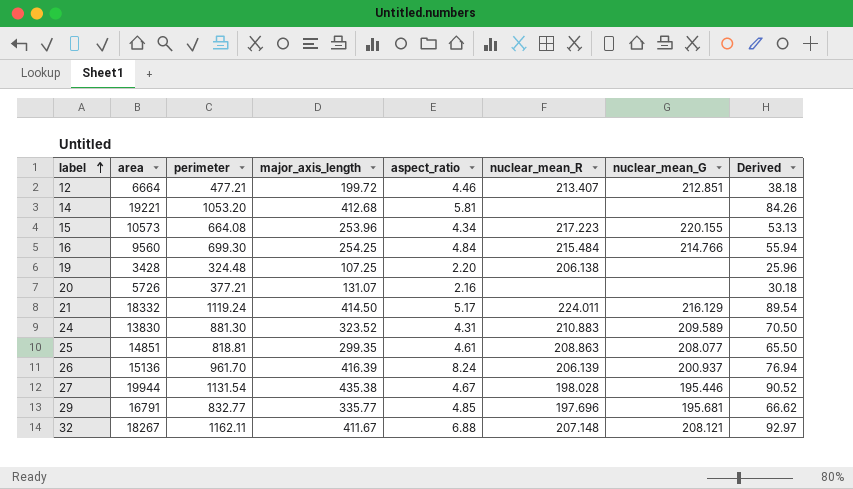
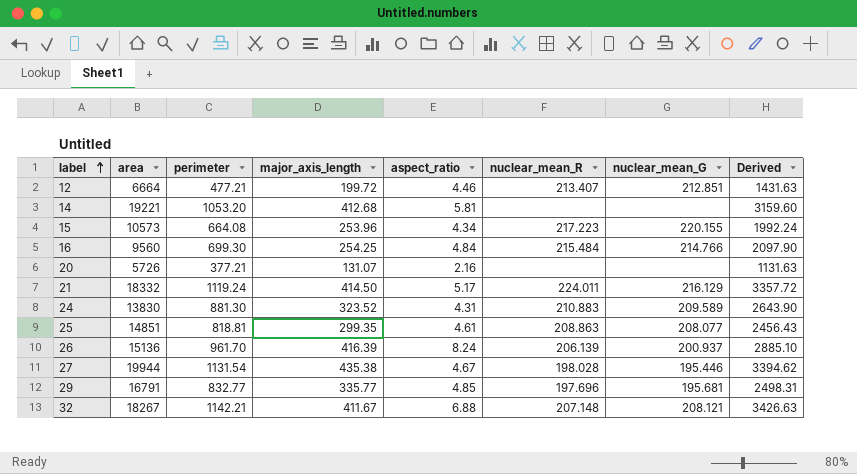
column Derived | formula: [perimeter] * 0.08 -> [perimeter] * 3
row 19: 3428 | 324.48 | 107.25 | 2.20 | 206.138 | none | 25.96 -> none
32 | perimeter: 1162.11 -> 1142.21

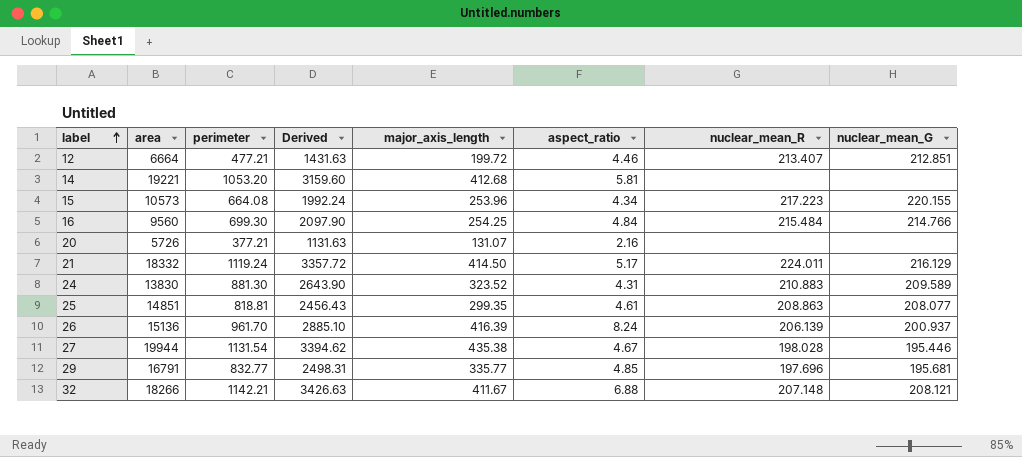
column Derived | position: 8 -> 4
32 | area: 18267 -> 18266

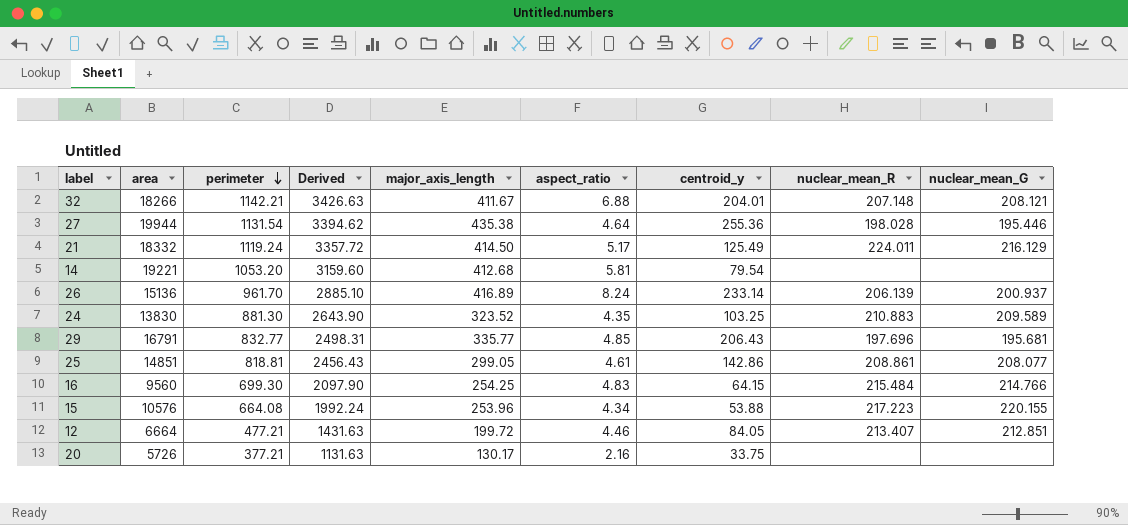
row order: label ascending -> perimeter descending
column centroid_y | position: none -> 7
27 | aspect_ratio: 4.67 -> 4.64
26 | major_axis_length: 416.39 -> 416.89
24 | aspect_ratio: 4.31 -> 4.35
25 | major_axis_length: 299.35 -> 299.05
25 | nuclear_mean_R: 208.863 -> 208.861
16 | aspect_ratio: 4.84 -> 4.83
15 | area: 10573 -> 10576
20 | major_axis_length: 131.07 -> 130.17

